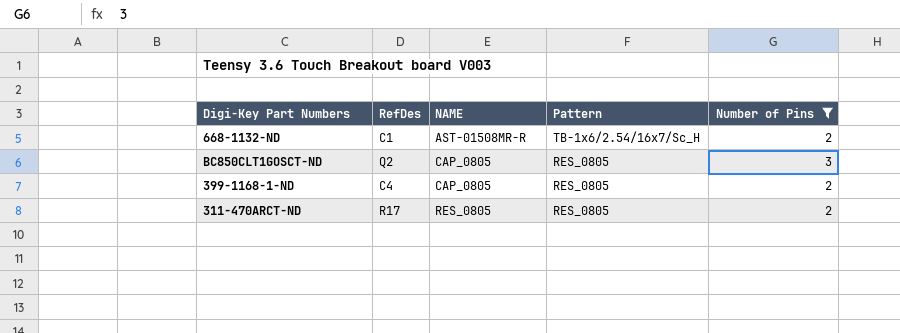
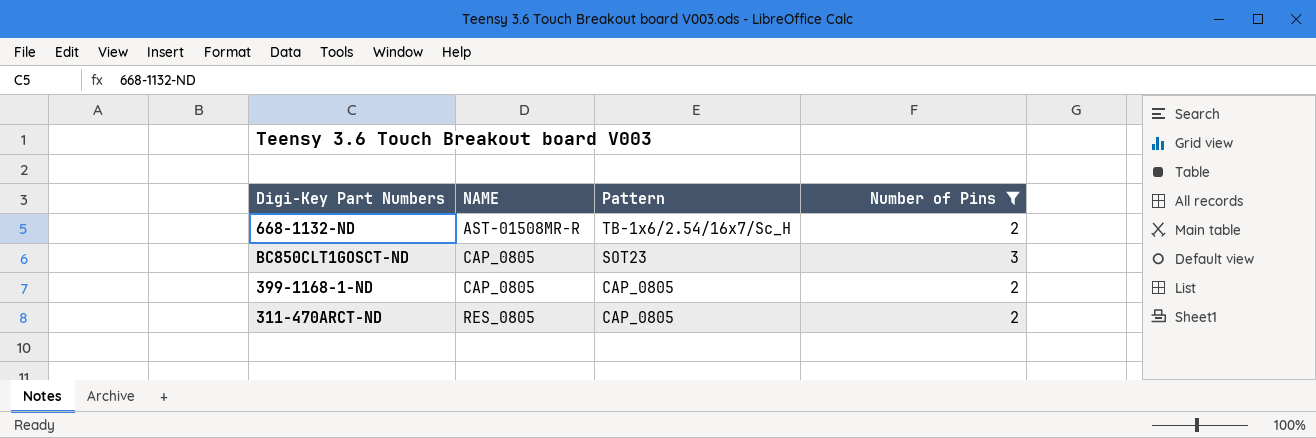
column RefDes | position: 2 -> none
BC850CLT1GOSCT-ND | Pattern: RES_0805 -> SOT23
399-1168-1-ND | Pattern: RES_0805 -> CAP_0805
311-470ARCT-ND | Pattern: RES_0805 -> CAP_0805

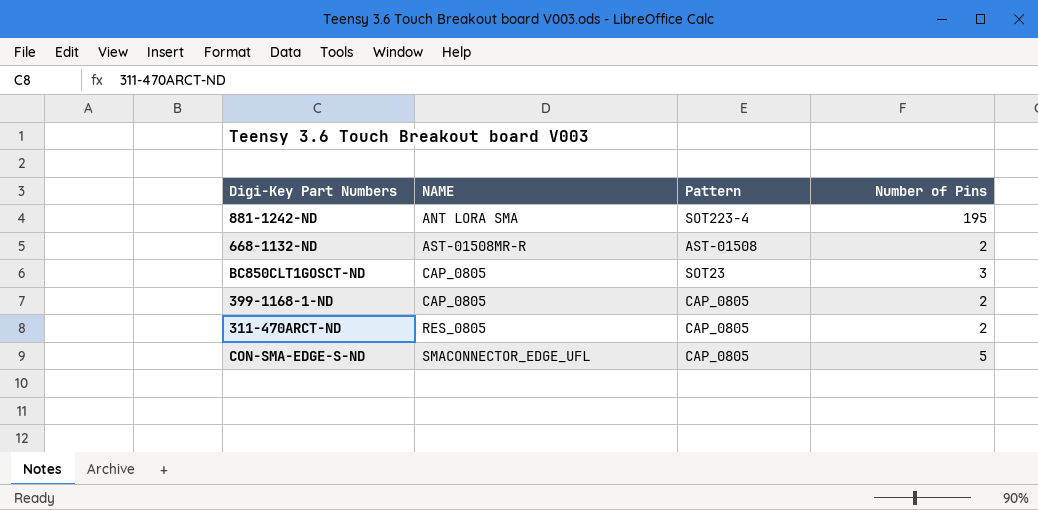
filter: Number of Pins <= 3 -> none
668-1132-ND | Pattern: TB-1x6/2.54/16x7/Sc_H -> AST-01508

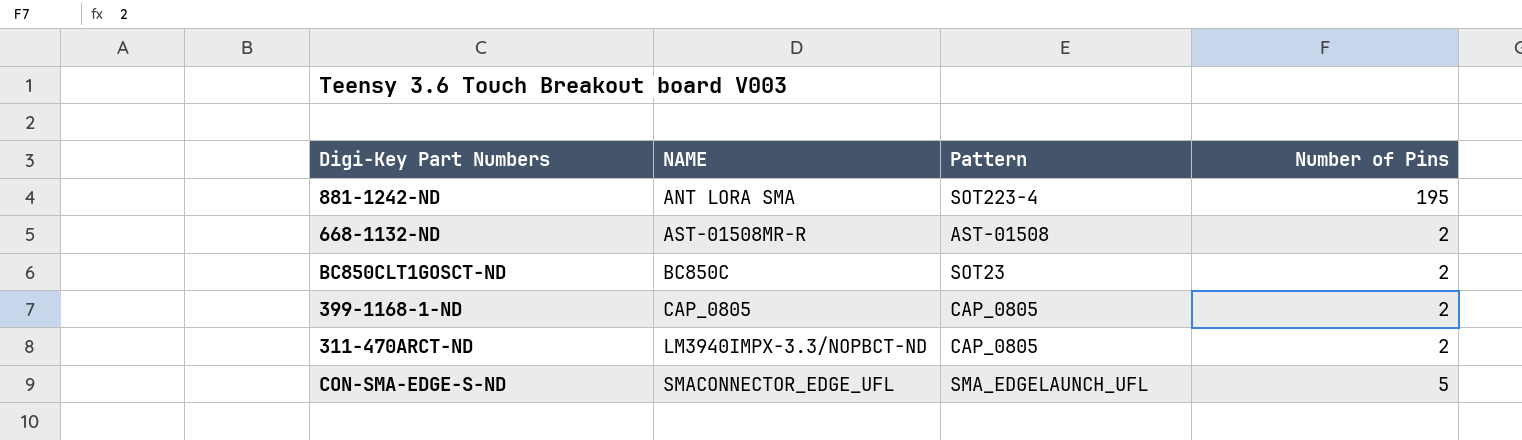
BC850CLT1GOSCT-ND | NAME: CAP_0805 -> BC850C
BC850CLT1GOSCT-ND | Number of Pins: 3 -> 2
311-470ARCT-ND | NAME: RES_0805 -> LM3940IMPX-3.3/NOPBCT-ND
CON-SMA-EDGE-S-ND | Pattern: CAP_0805 -> SMA_EDGELAUNCH_UFL

